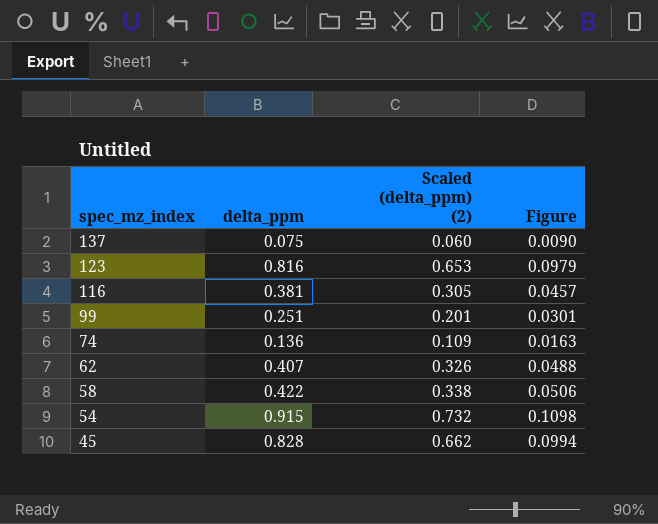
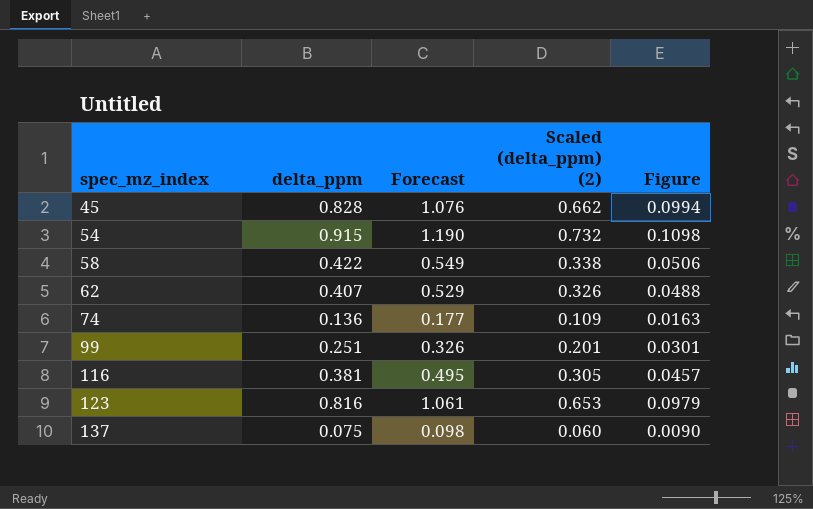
row order: spec_mz_index descending -> spec_mz_index ascending
column Forecast | formula: none -> [delta_ppm] * 1.3

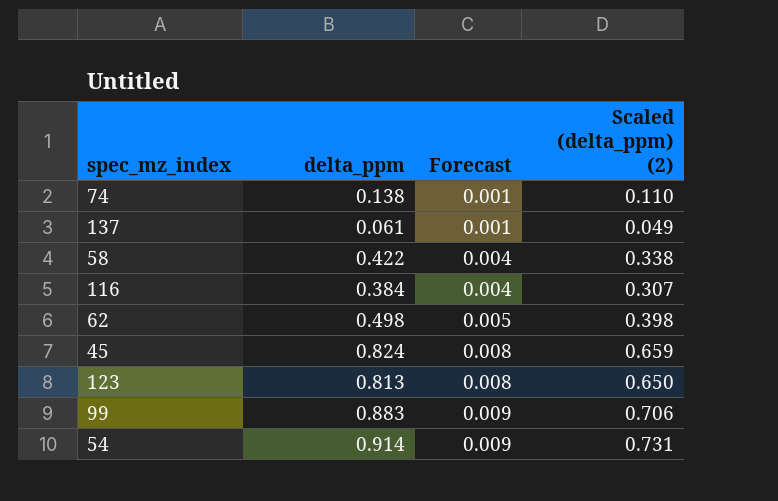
row order: spec_mz_index ascending -> Forecast ascending
column Figure | formula: [delta_ppm] * 0.12 -> none
column Forecast | formula: [delta_ppm] * 1.3 -> [delta_ppm] * 0.01
74 | delta_ppm: 0.136 -> 0.138
74 | Scaled (delta_ppm) (2): 0.109 -> 0.110
137 | delta_ppm: 0.075 -> 0.061
137 | Scaled (delta_ppm) (2): 0.060 -> 0.049
116 | delta_ppm: 0.381 -> 0.384
116 | Scaled (delta_ppm) (2): 0.305 -> 0.307
62 | delta_ppm: 0.407 -> 0.498
62 | Scaled (delta_ppm) (2): 0.326 -> 0.398
45 | delta_ppm: 0.828 -> 0.824
45 | Scaled (delta_ppm) (2): 0.662 -> 0.659
123 | delta_ppm: 0.816 -> 0.813
123 | Scaled (delta_ppm) (2): 0.653 -> 0.650
99 | delta_ppm: 0.251 -> 0.883
99 | Scaled (delta_ppm) (2): 0.201 -> 0.706
54 | delta_ppm: 0.915 -> 0.914
54 | Scaled (delta_ppm) (2): 0.732 -> 0.731

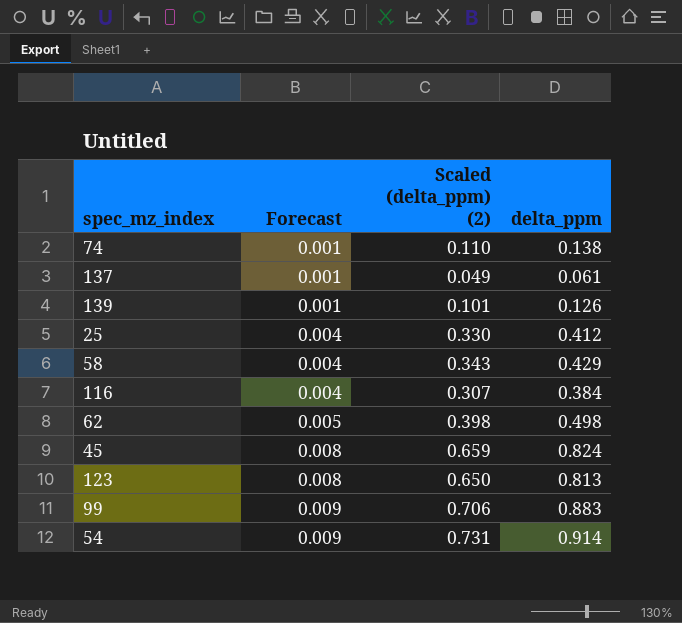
column delta_ppm | position: 2 -> 4
row 139: none -> 0.001 | 0.101 | 0.126
row 25: none -> 0.004 | 0.330 | 0.412
58 | Scaled (delta_ppm) (2): 0.338 -> 0.343
58 | delta_ppm: 0.422 -> 0.429

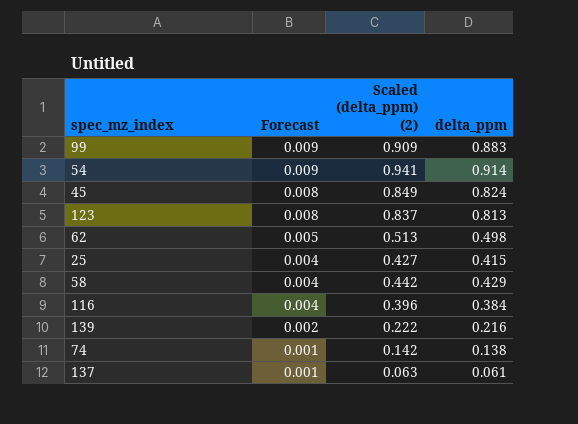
row order: Forecast ascending -> Forecast descending
column Scaled (delta_ppm) (2) | formula: [delta_ppm] * 0.8 -> [delta_ppm] * 1.03
25 | delta_ppm: 0.412 -> 0.415
139 | Forecast: 0.001 -> 0.002
139 | delta_ppm: 0.126 -> 0.216

